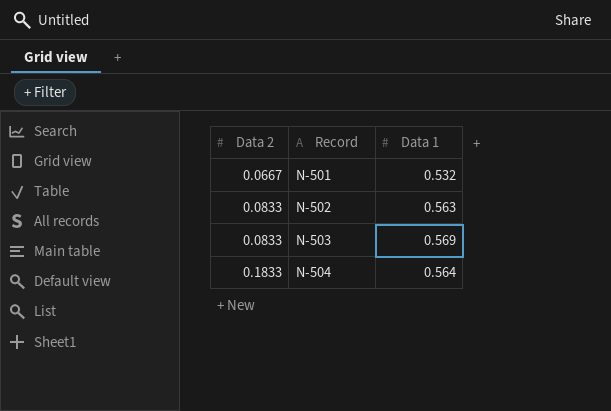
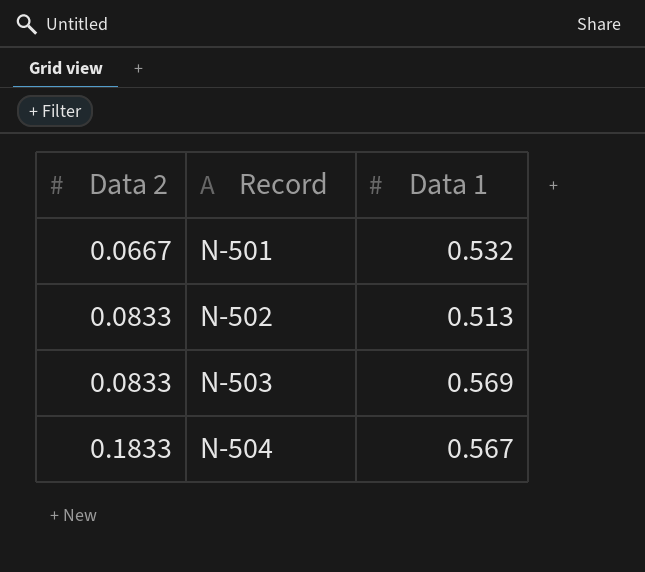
N-502 | Data 1: 0.563 -> 0.513
N-504 | Data 1: 0.564 -> 0.567

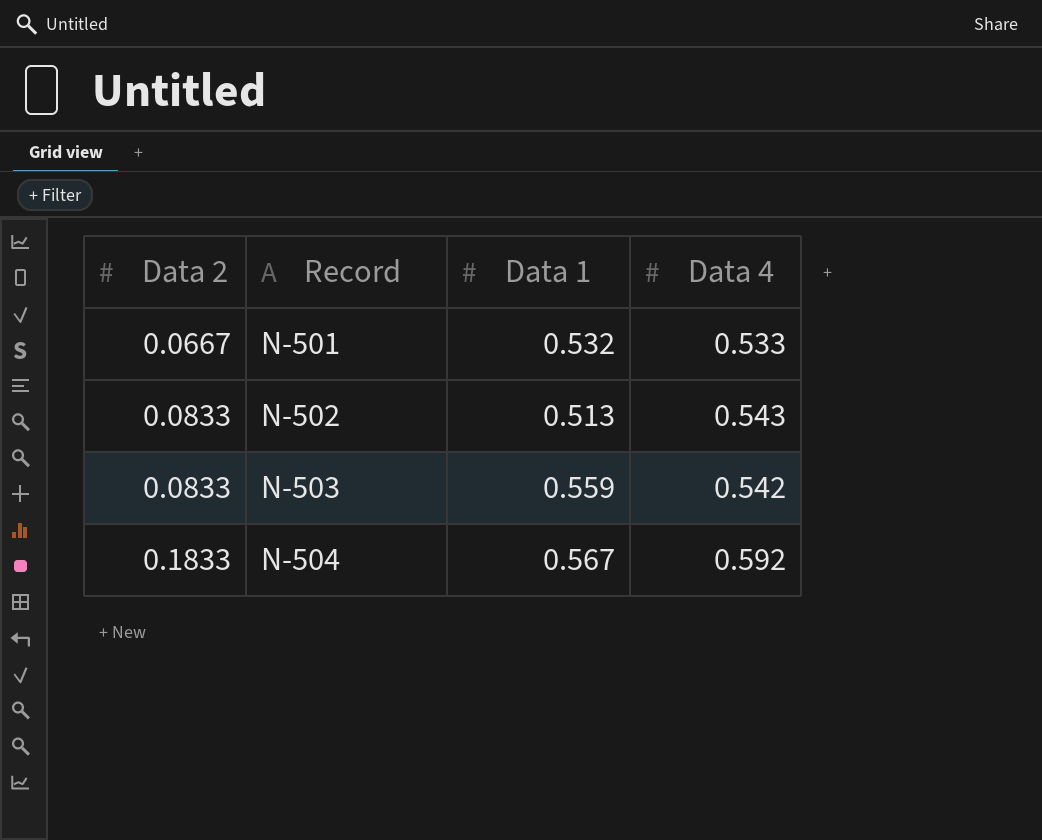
column Data 4 | position: none -> 4
N-503 | Data 1: 0.569 -> 0.559

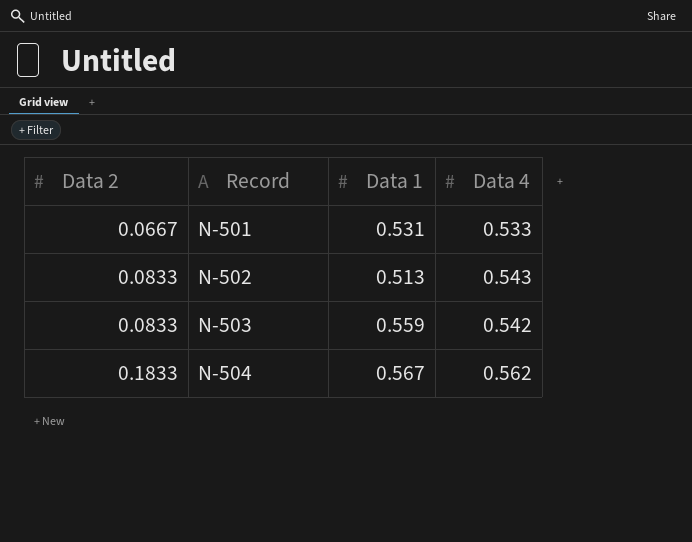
N-501 | Data 1: 0.532 -> 0.531
N-504 | Data 4: 0.592 -> 0.562

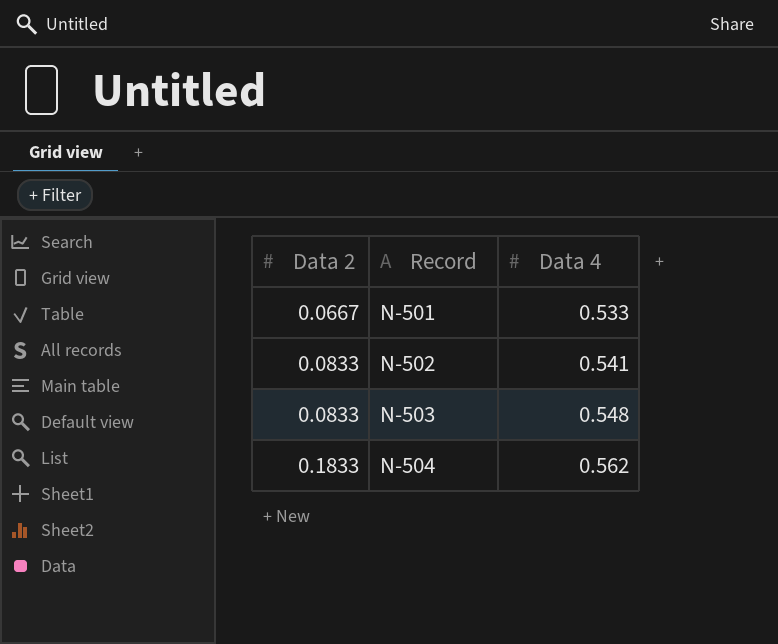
column Data 1 | position: 3 -> none
N-502 | Data 4: 0.543 -> 0.541
N-503 | Data 4: 0.542 -> 0.548

